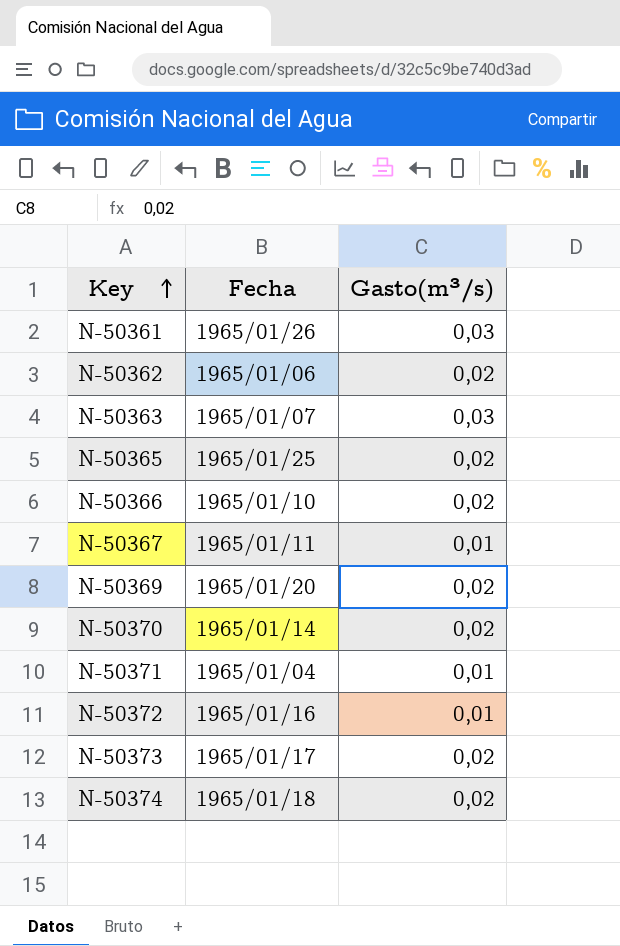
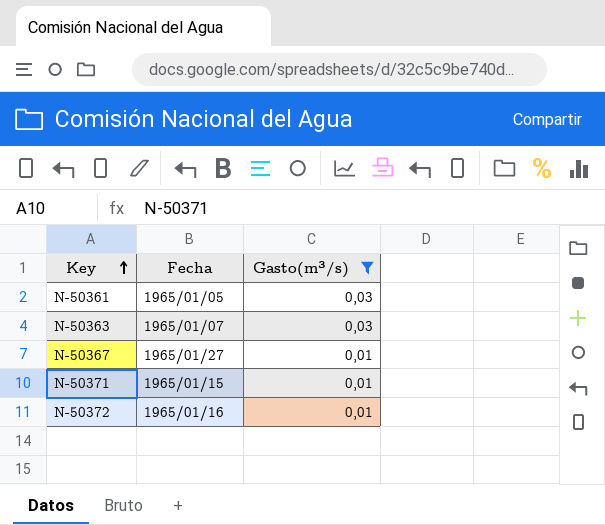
filter: none -> Gasto(m³/s) != 0,02
N-50361 | Fecha: 1965/01/26 -> 1965/01/05
N-50367 | Fecha: 1965/01/11 -> 1965/01/27
N-50371 | Fecha: 1965/01/04 -> 1965/01/15

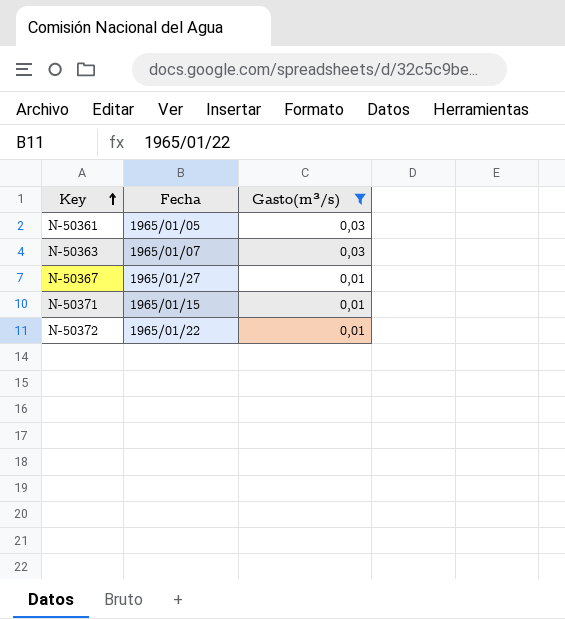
N-50372 | Fecha: 1965/01/16 -> 1965/01/22

